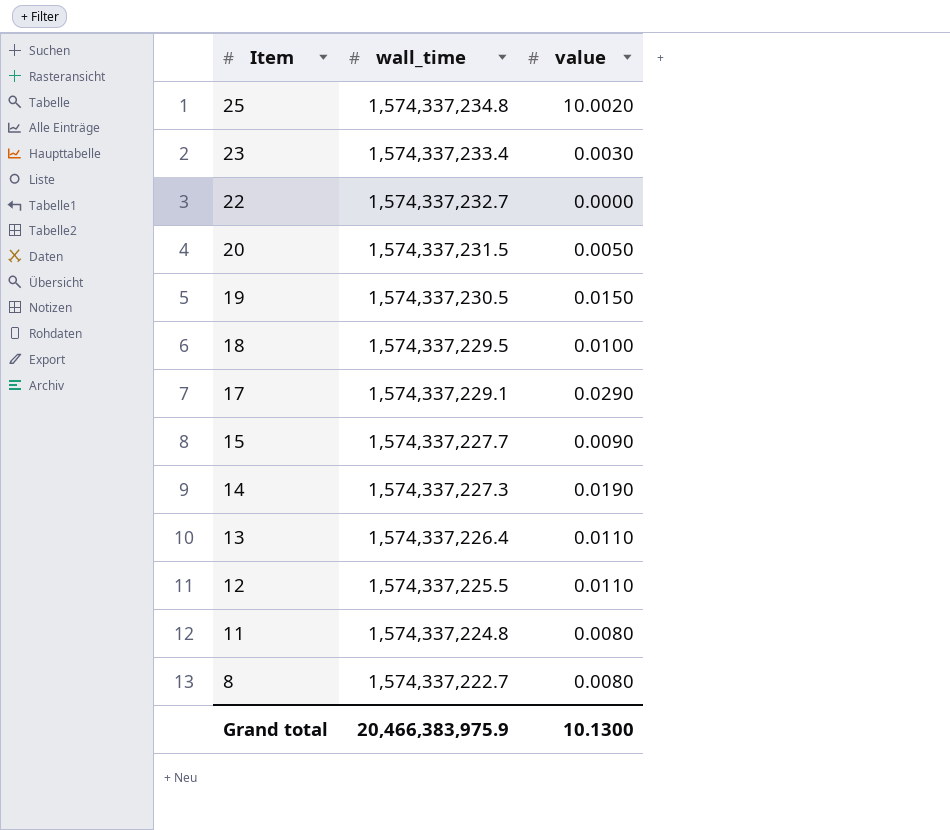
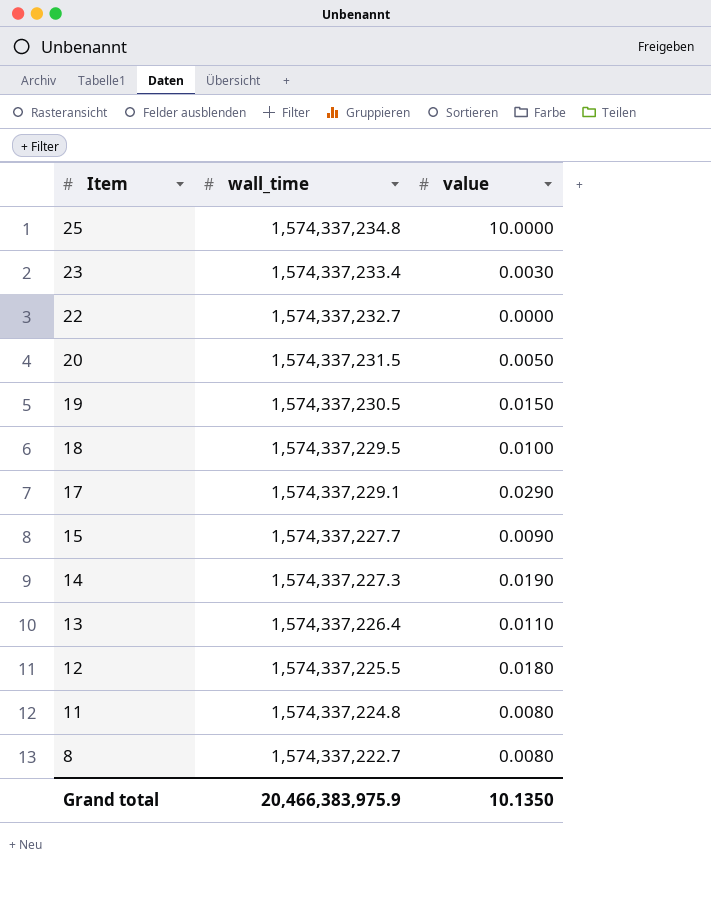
25 | value: 10.0020 -> 10.0000
12 | value: 0.0110 -> 0.0180
Grand total | value: 10.1300 -> 10.1350

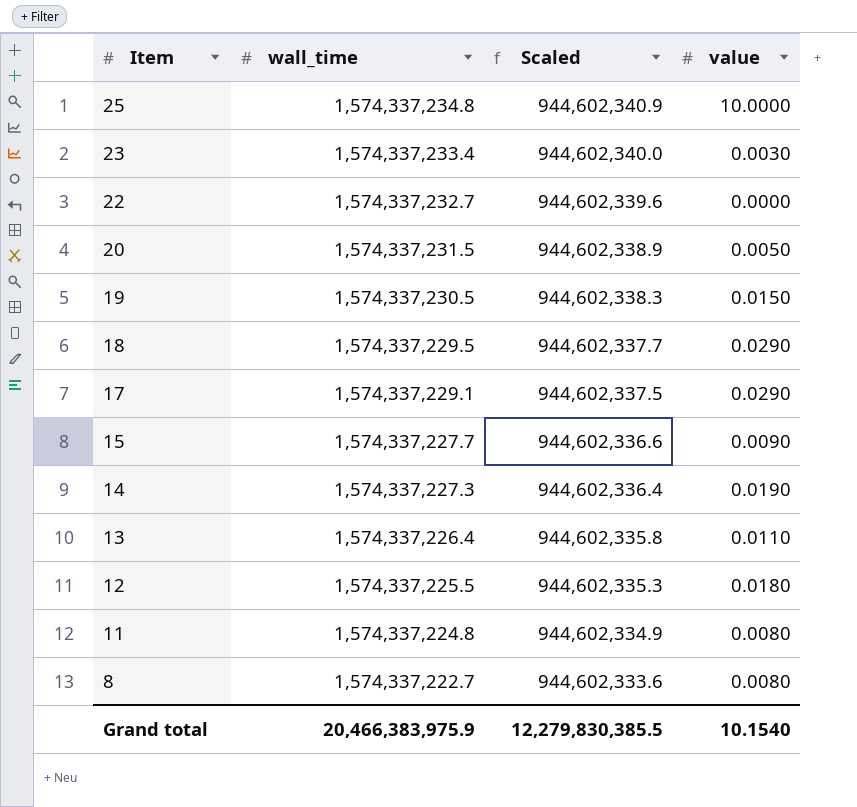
column Scaled | formula: none -> [wall_time] * 0.6
18 | value: 0.0100 -> 0.0290
Grand total | value: 10.1350 -> 10.1540

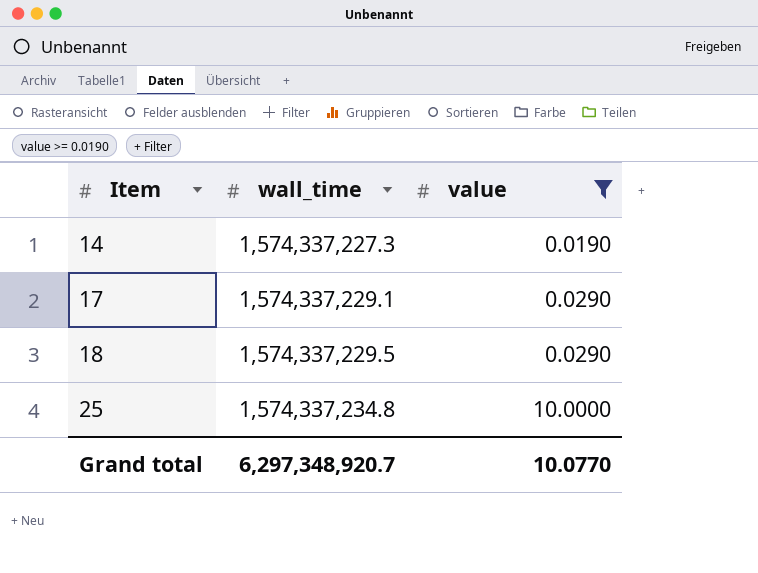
filter: none -> value >= 0.0190
row order: Item descending -> Item ascending
column Scaled | formula: [wall_time] * 0.6 -> none
Grand total | wall_time: 20,466,383,975.9 -> 6,297,348,920.7
Grand total | value: 10.1540 -> 10.0770

